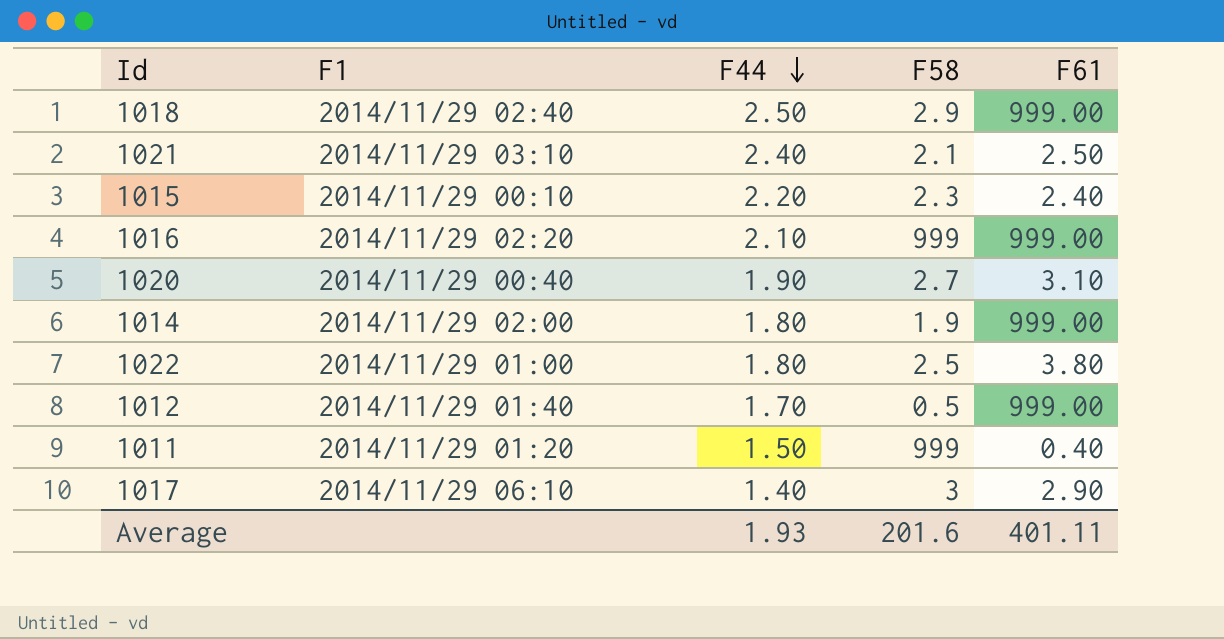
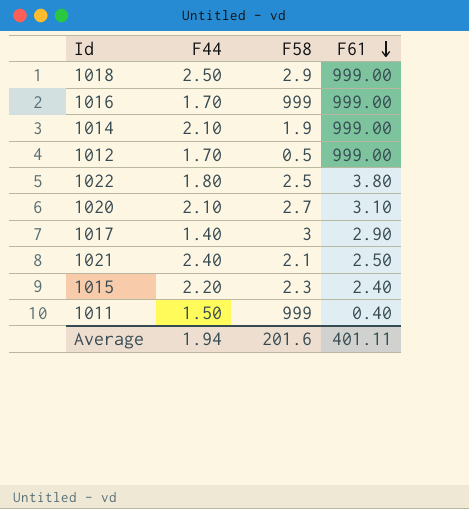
row order: F44 descending -> F61 descending
column F1 | position: 2 -> none
1016 | F44: 2.10 -> 1.70
1014 | F44: 1.80 -> 2.10
1020 | F44: 1.90 -> 2.10
Average | F44: 1.93 -> 1.94

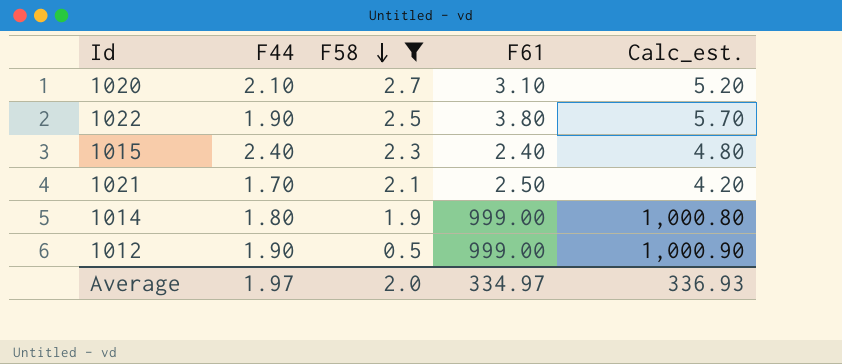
filter: none -> F58 <= 2.7
row order: F61 descending -> F58 descending
column Calc_est. | formula: none -> [F44] + [F61]
1022 | F44: 1.80 -> 1.90
1015 | F44: 2.20 -> 2.40
1021 | F44: 2.40 -> 1.70
1014 | F44: 2.10 -> 1.80
1012 | F44: 1.70 -> 1.90
Average | F44: 1.94 -> 1.97
Average | F58: 201.6 -> 2.0
Average | F61: 401.11 -> 334.97

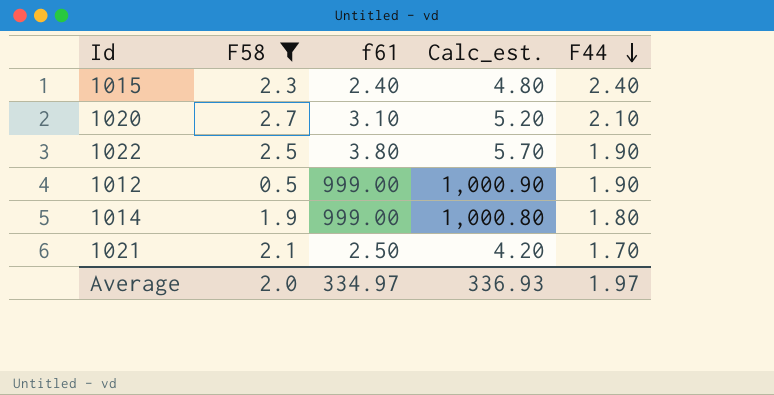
row order: F58 descending -> F44 descending
column name: F61 -> f61
column F44 | position: 2 -> 5

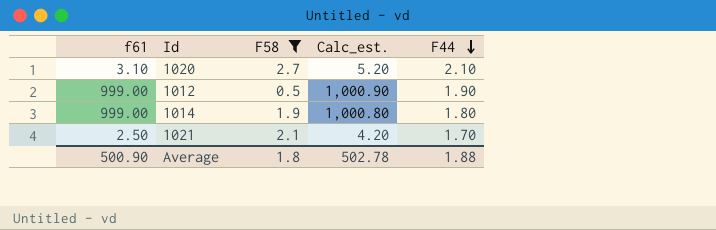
column f61 | position: 3 -> 1
row 1015: 2.3 | 2.40 | 4.80 | 2.40 -> none
row 1022: 2.5 | 3.80 | 5.70 | 1.90 -> none
Average | f61: 334.97 -> 500.90
Average | F58: 2.0 -> 1.8
Average | Calc_est.: 336.93 -> 502.78
Average | F44: 1.97 -> 1.88

